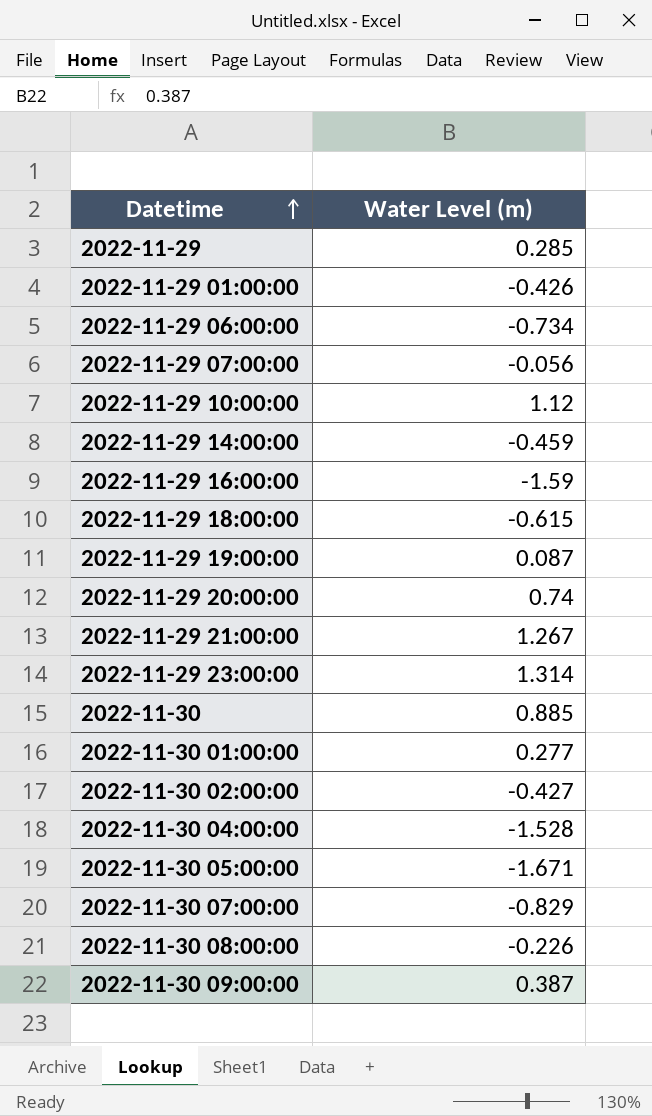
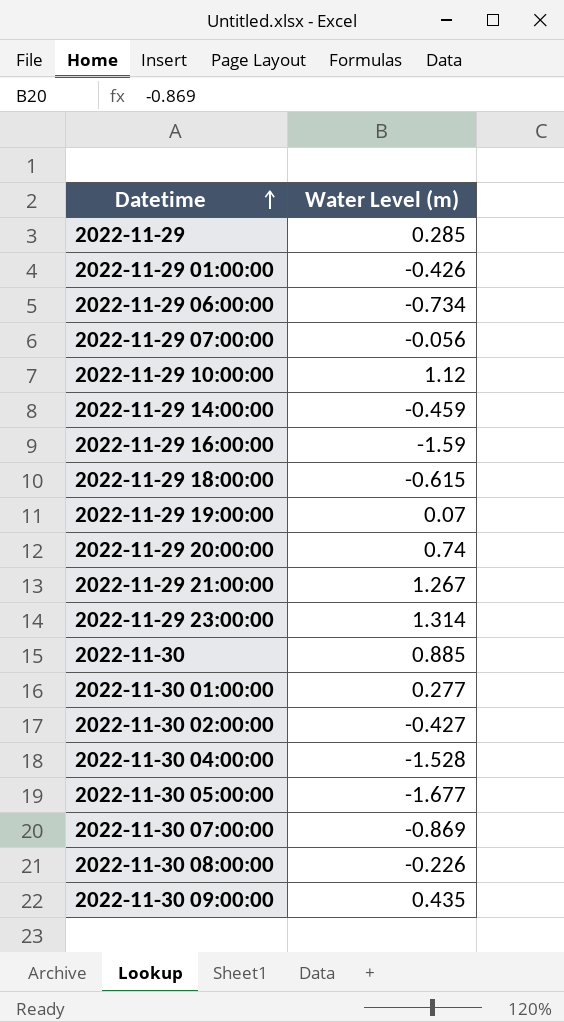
2022-11-29 19:00:00 | Water Level (m): 0.087 -> 0.07
2022-11-30 05:00:00 | Water Level (m): -1.671 -> -1.677
2022-11-30 07:00:00 | Water Level (m): -0.829 -> -0.869
2022-11-30 09:00:00 | Water Level (m): 0.387 -> 0.435

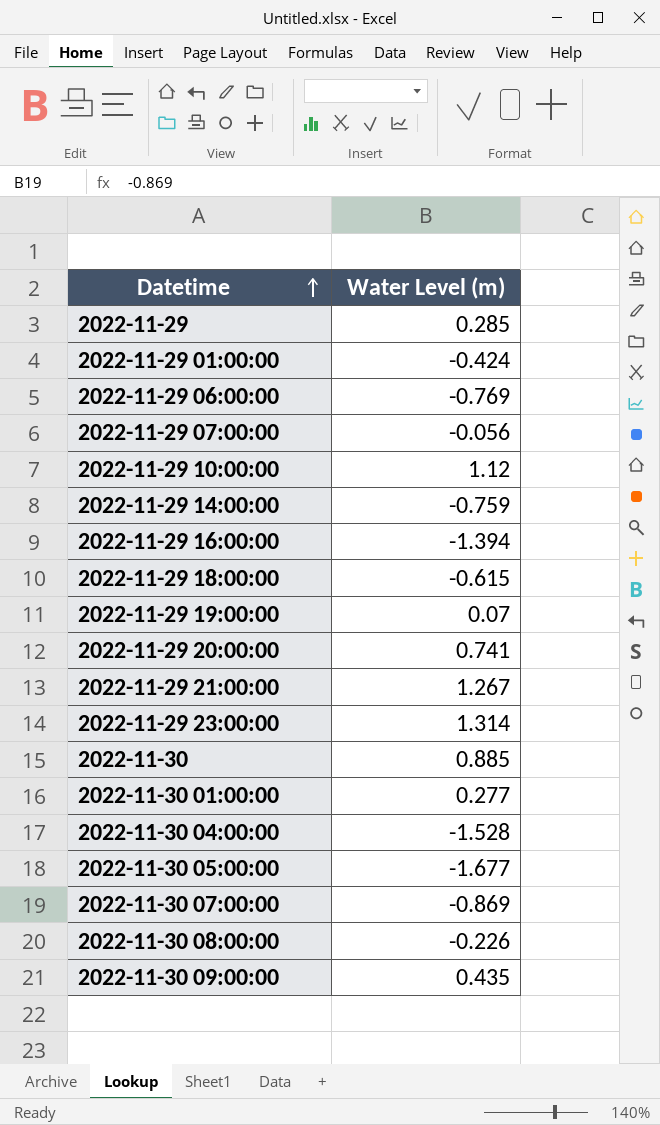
row 2022-11-30 02:00:00: -0.427 -> none
2022-11-29 01:00:00 | Water Level (m): -0.426 -> -0.424
2022-11-29 06:00:00 | Water Level (m): -0.734 -> -0.769
2022-11-29 14:00:00 | Water Level (m): -0.459 -> -0.759
2022-11-29 16:00:00 | Water Level (m): -1.59 -> -1.394
2022-11-29 20:00:00 | Water Level (m): 0.74 -> 0.741

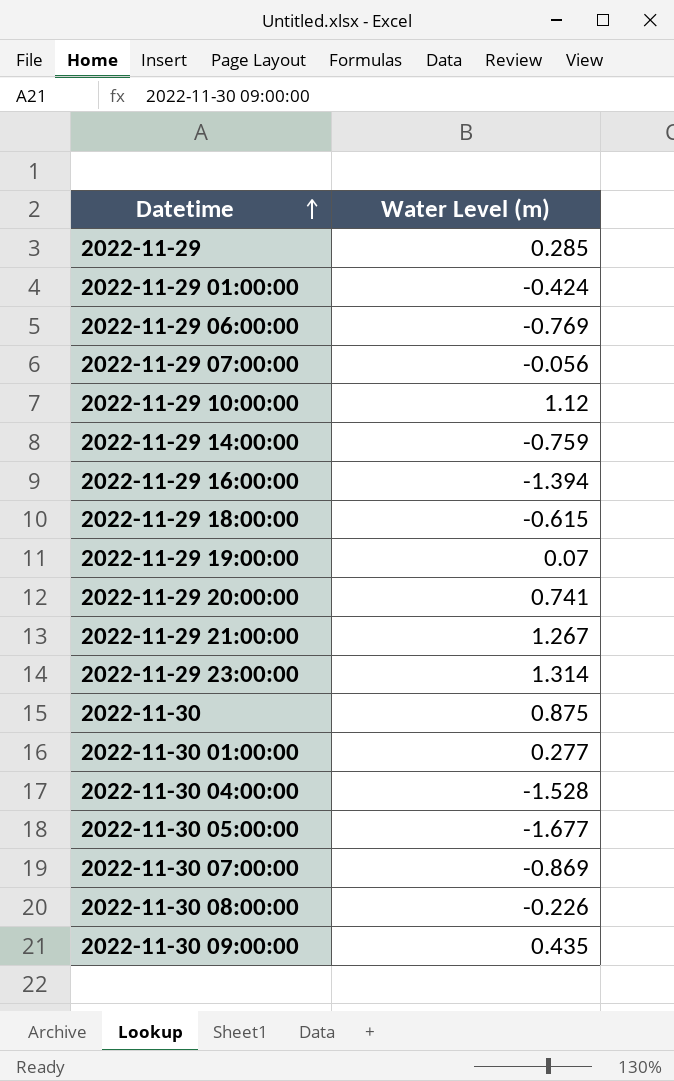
2022-11-30 | Water Level (m): 0.885 -> 0.875

